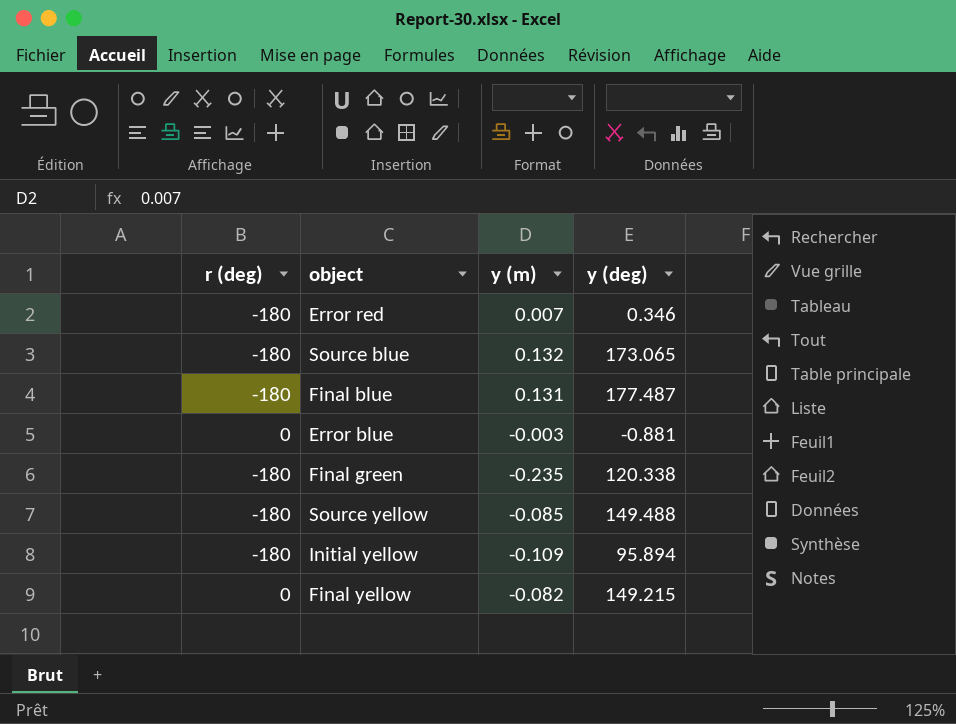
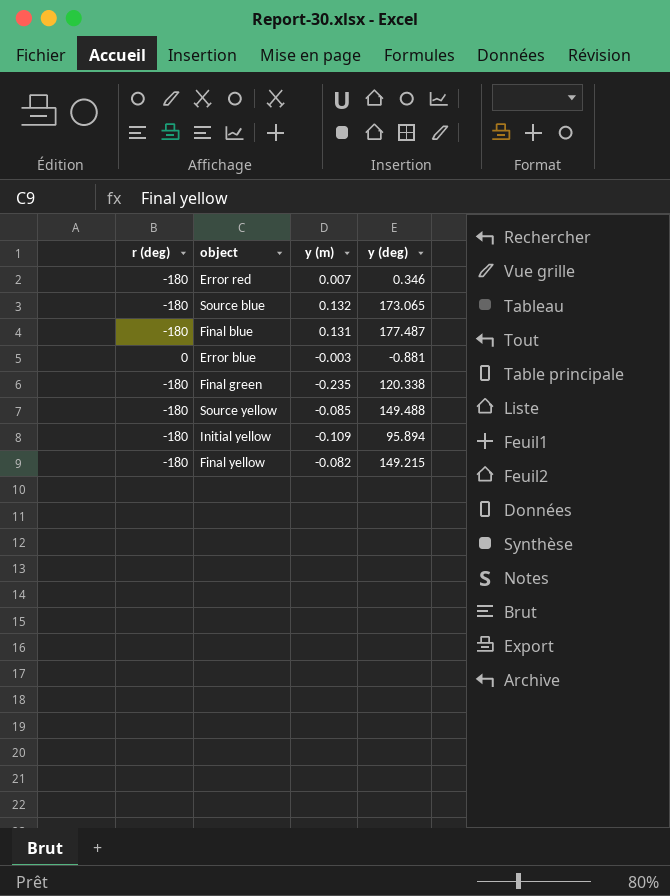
Final yellow | r (deg): 0 -> -180

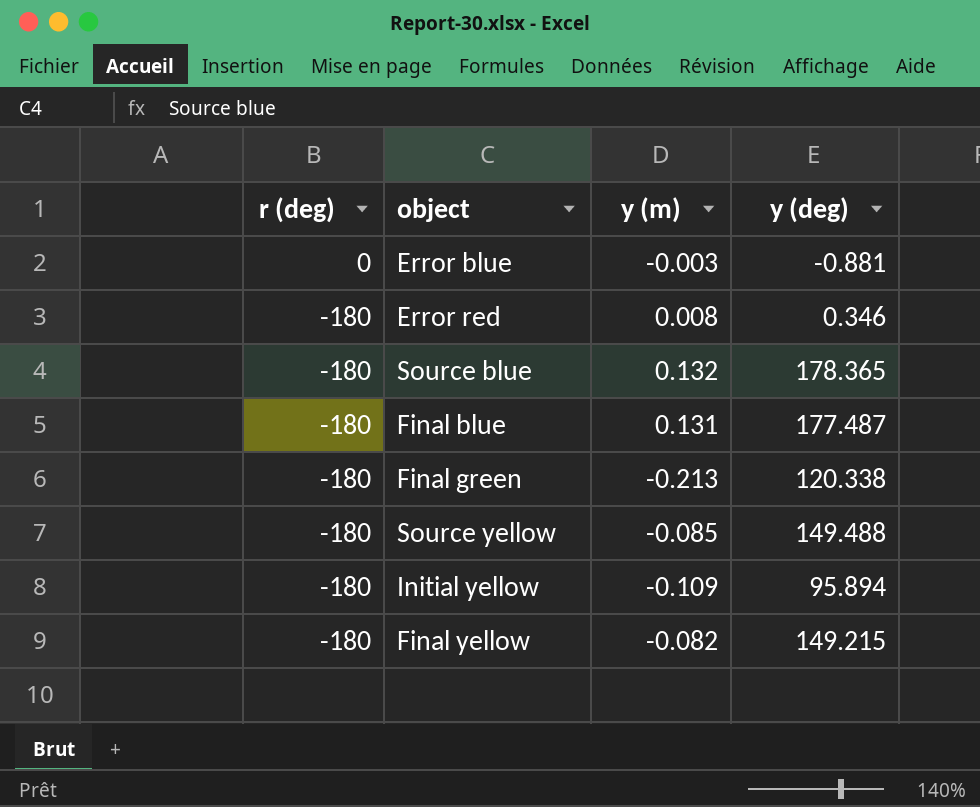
row order: none -> r (deg) descending
Error red | y (m): 0.007 -> 0.008
Source blue | y (deg): 173.065 -> 178.365
Final green | y (m): -0.235 -> -0.213

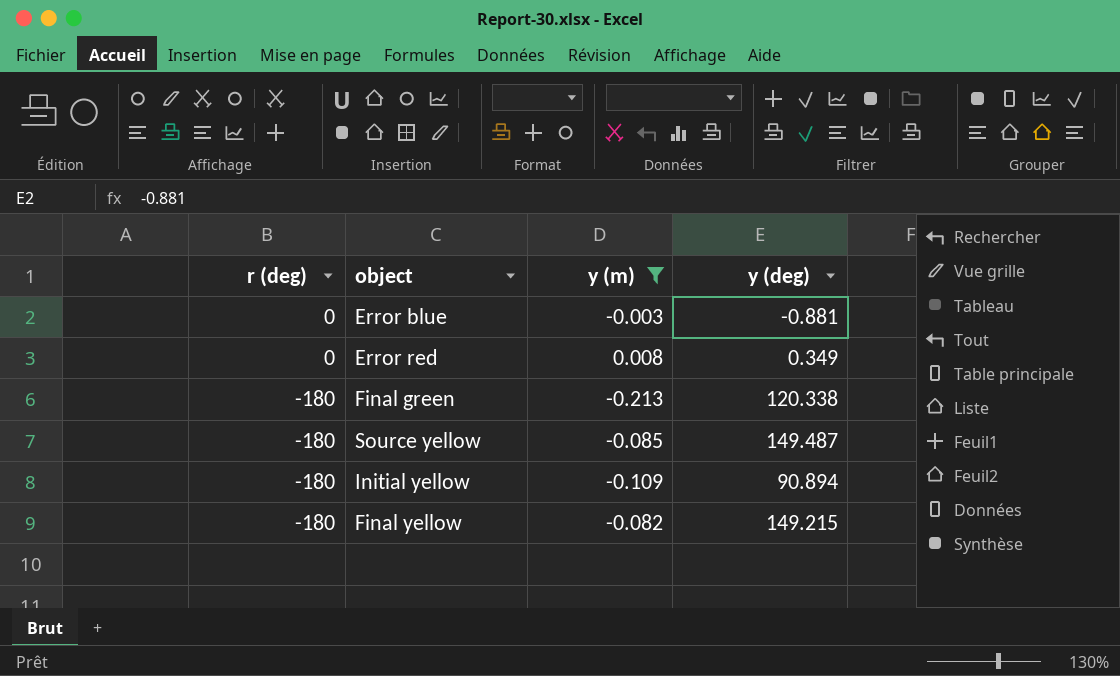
filter: none -> y (m) <= 0.008
Error red | r (deg): -180 -> 0
Error red | y (deg): 0.346 -> 0.349
Source yellow | y (deg): 149.488 -> 149.487
Initial yellow | y (deg): 95.894 -> 90.894

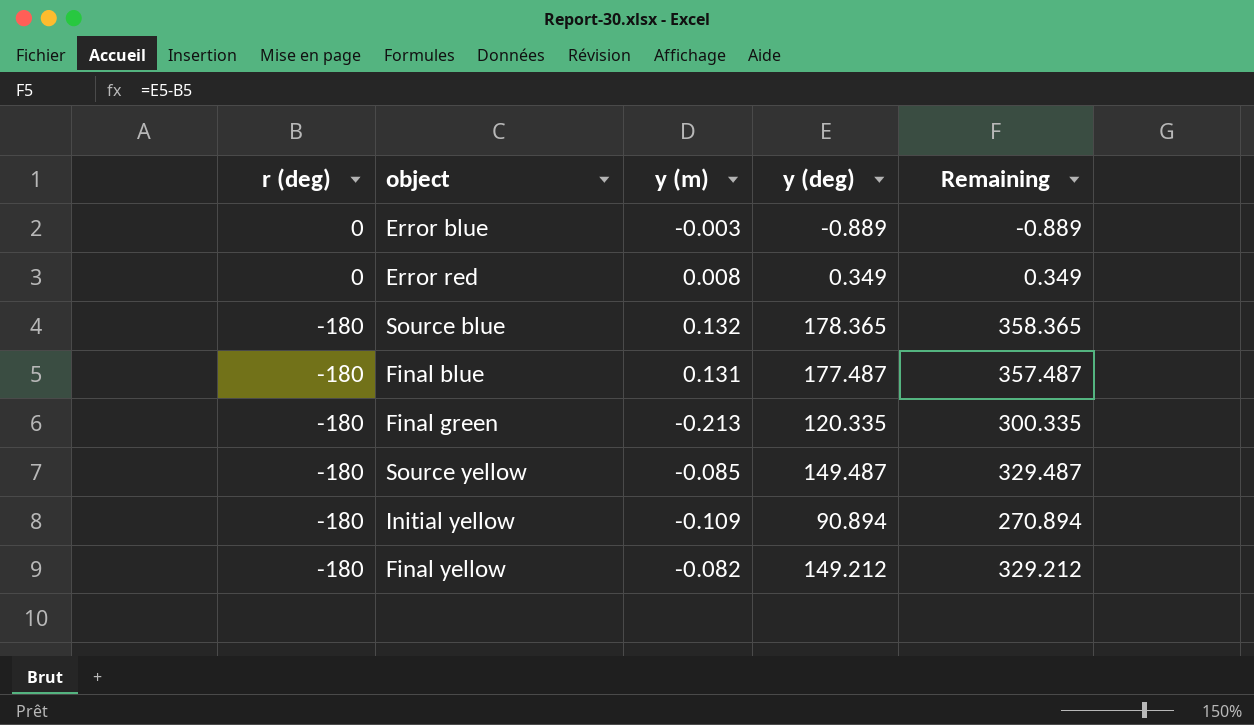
filter: y (m) <= 0.008 -> none
column Remaining | formula: none -> [y (deg)] - [r (deg)]
Error blue | y (deg): -0.881 -> -0.889
Final green | y (deg): 120.338 -> 120.335
Final yellow | y (deg): 149.215 -> 149.212

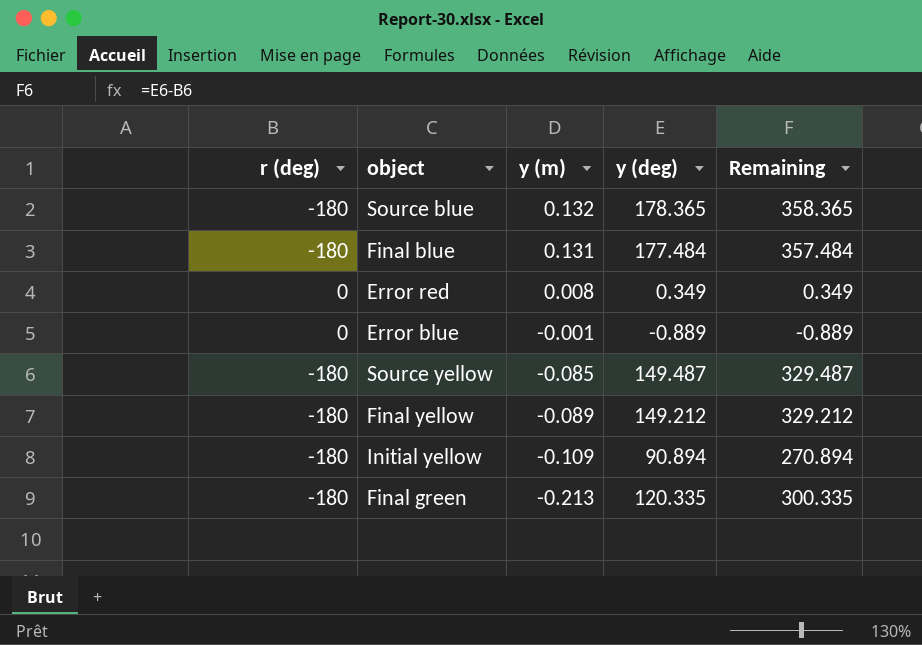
row order: r (deg) descending -> y (m) descending
Final blue | y (deg): 177.487 -> 177.484
Final blue | Remaining: 357.487 -> 357.484
Error blue | y (m): -0.003 -> -0.001
Final yellow | y (m): -0.082 -> -0.089

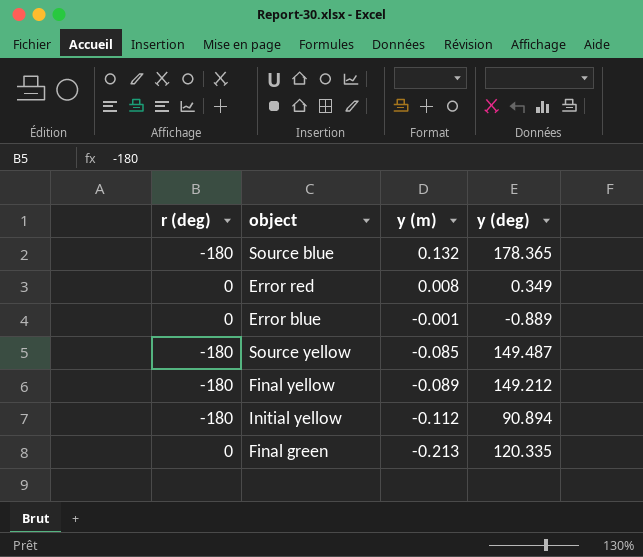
column Remaining | formula: [y (deg)] - [r (deg)] -> none
row Final blue: -180 | 0.131 | 177.484 | 357.484 -> none
Initial yellow | y (m): -0.109 -> -0.112
Final green | r (deg): -180 -> 0

